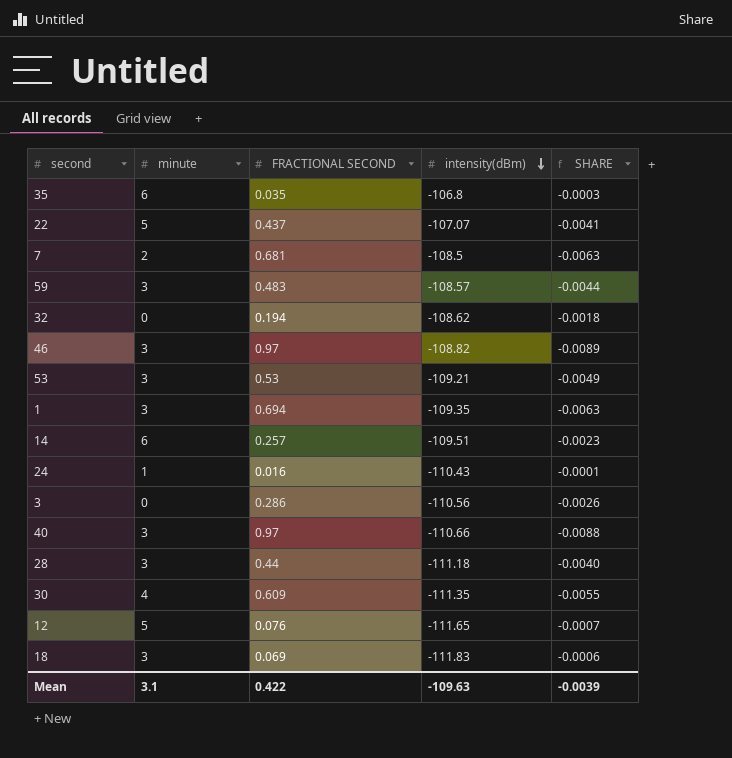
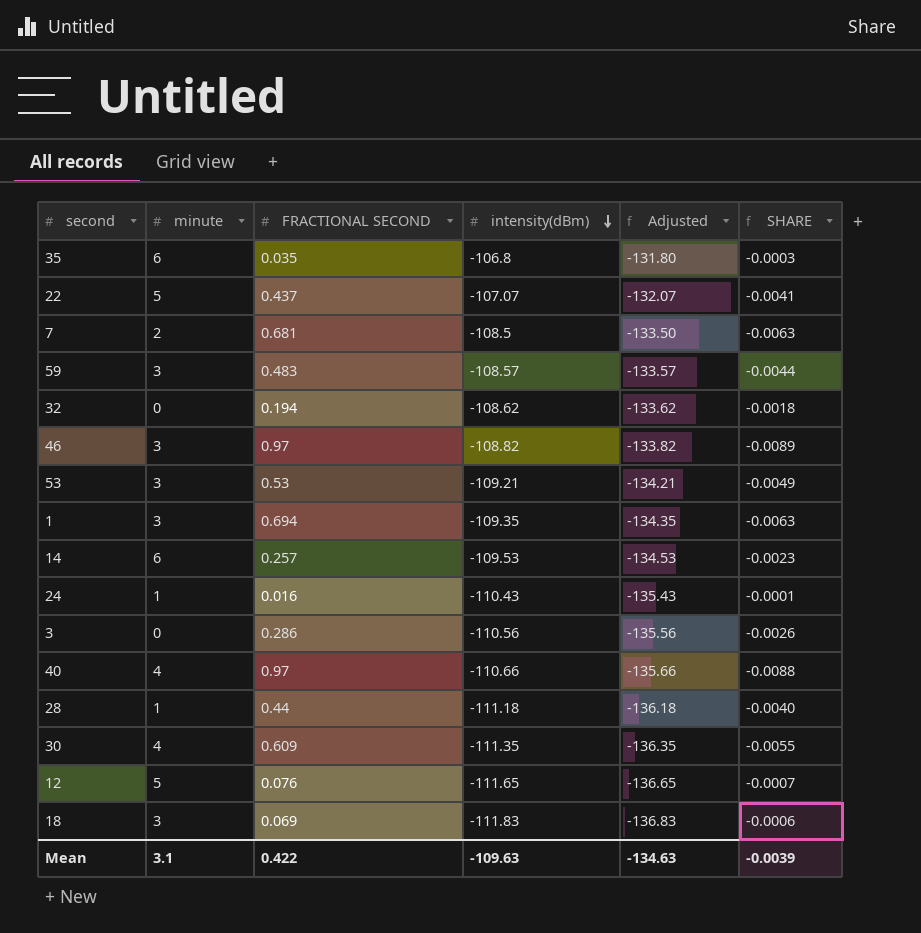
column Adjusted | formula: none -> [intensity(dBm)] - 25
14 | intensity(dBm): -109.51 -> -109.53
40 | minute: 3 -> 4
28 | minute: 3 -> 1

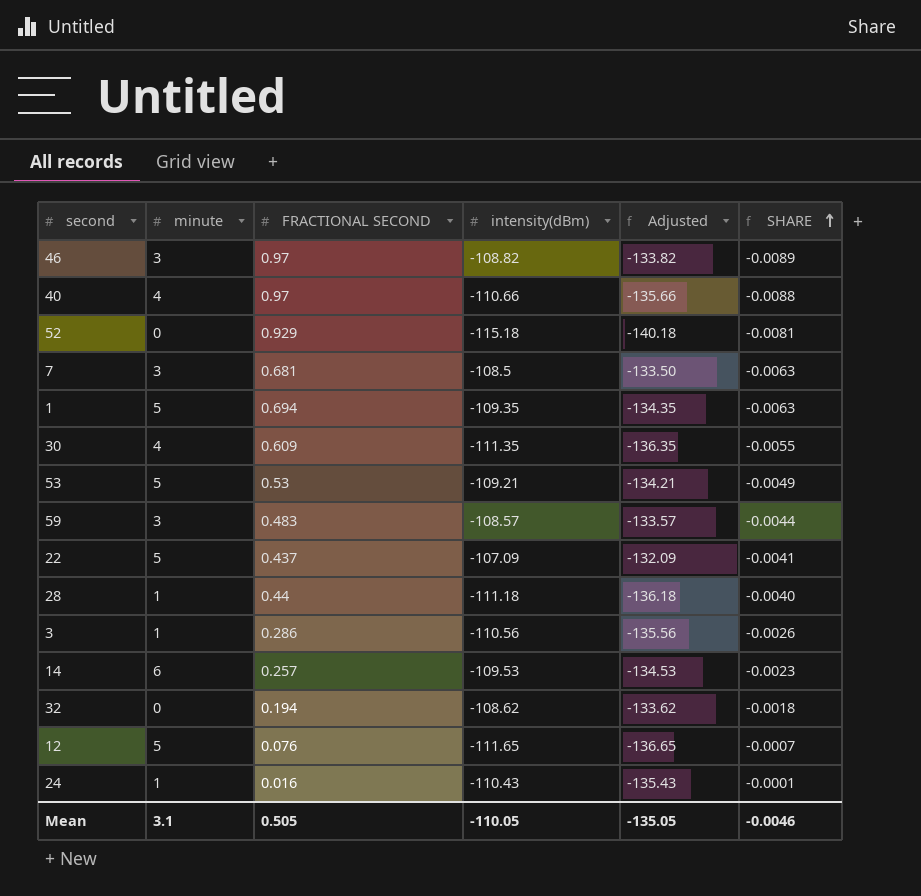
row order: intensity(dBm) descending -> SHARE ascending
row 35: 6 | 0.035 | -106.8 | -131.80 | -0.0003 -> none
row 18: 3 | 0.069 | -111.83 | -136.83 | -0.0006 -> none
row 52: none -> 0 | 0.929 | -115.18 | -140.18 | -0.0081
7 | minute: 2 -> 3
1 | minute: 3 -> 5
53 | minute: 3 -> 5
22 | intensity(dBm): -107.07 -> -107.09
22 | Adjusted: -132.07 -> -132.09
3 | minute: 0 -> 1
Mean | FRACTIONAL SECOND: 0.422 -> 0.505
Mean | intensity(dBm): -109.63 -> -110.05
Mean | Adjusted: -134.63 -> -135.05
Mean | SHARE: -0.0039 -> -0.0046

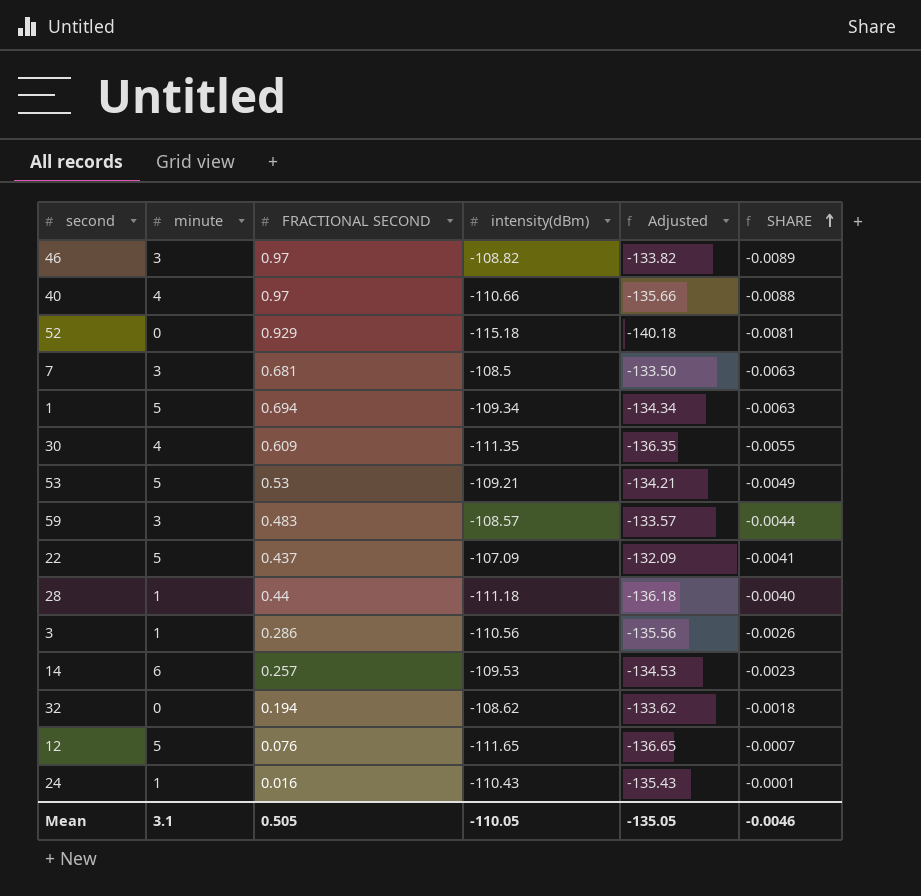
1 | intensity(dBm): -109.35 -> -109.34
1 | Adjusted: -134.35 -> -134.34

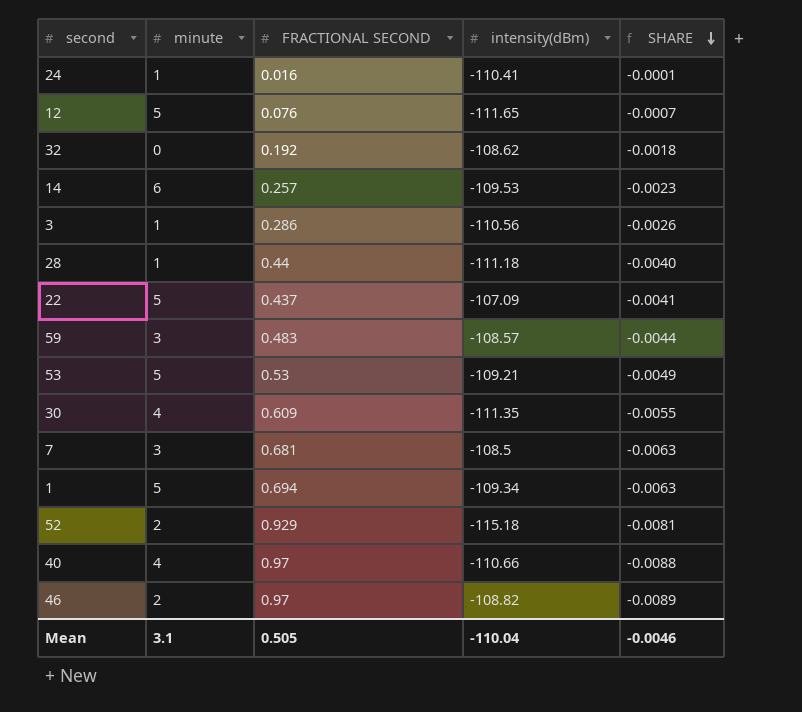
row order: SHARE ascending -> SHARE descending
column Adjusted | formula: [intensity(dBm)] - 25 -> none
24 | intensity(dBm): -110.43 -> -110.41
32 | FRACTIONAL SECOND: 0.194 -> 0.192
52 | minute: 0 -> 2
46 | minute: 3 -> 2
Mean | intensity(dBm): -110.05 -> -110.04

